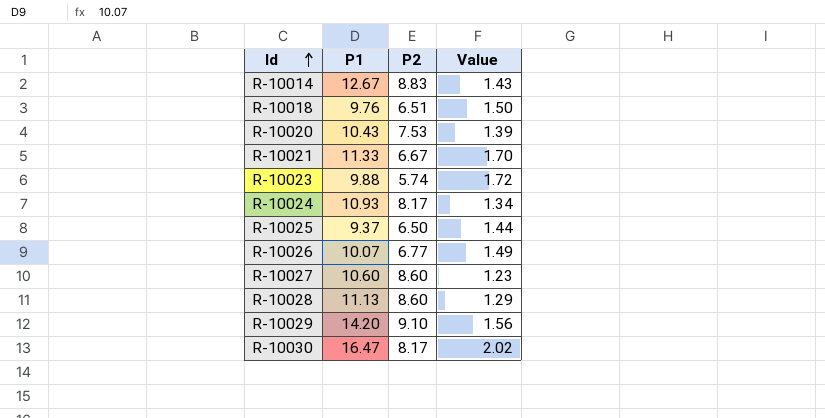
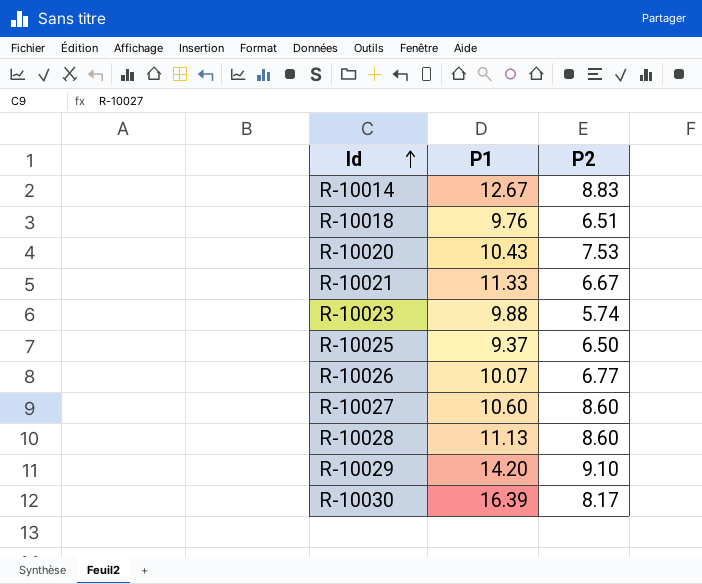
column Value | formula: [P1] / [P2] -> none
row R-10024: 10.93 | 8.17 | 1.34 -> none
R-10030 | P1: 16.47 -> 16.39

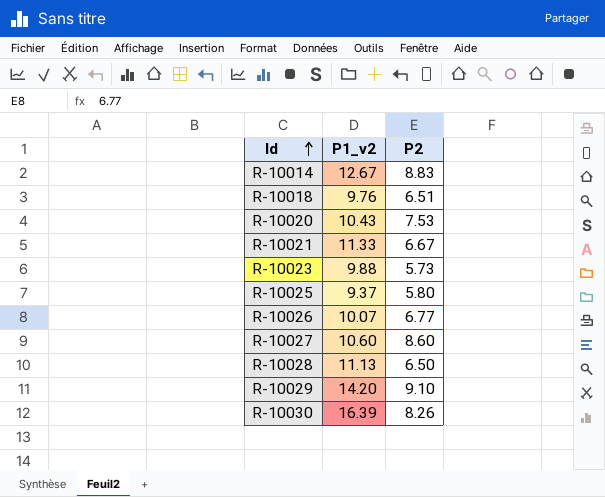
column name: P1 -> P1_v2
R-10023 | P2: 5.74 -> 5.73
R-10025 | P2: 6.50 -> 5.80
R-10028 | P2: 8.60 -> 6.50
R-10030 | P2: 8.17 -> 8.26

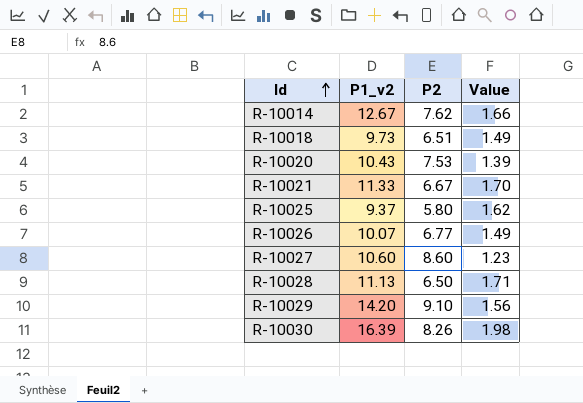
column Value | formula: none -> [P1_v2] / [P2]
row R-10023: 9.88 | 5.73 -> none
R-10014 | P2: 8.83 -> 7.62
R-10018 | P1_v2: 9.76 -> 9.73

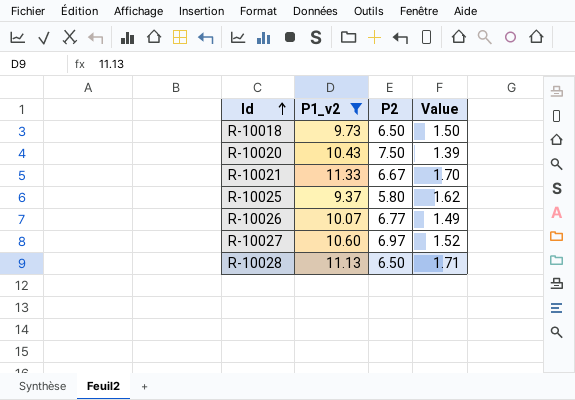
filter: none -> P1_v2 <= 11.33
R-10018 | P2: 6.51 -> 6.50
R-10018 | Value: 1.49 -> 1.50
R-10020 | P2: 7.53 -> 7.50
R-10027 | P2: 8.60 -> 6.97
R-10027 | Value: 1.23 -> 1.52

